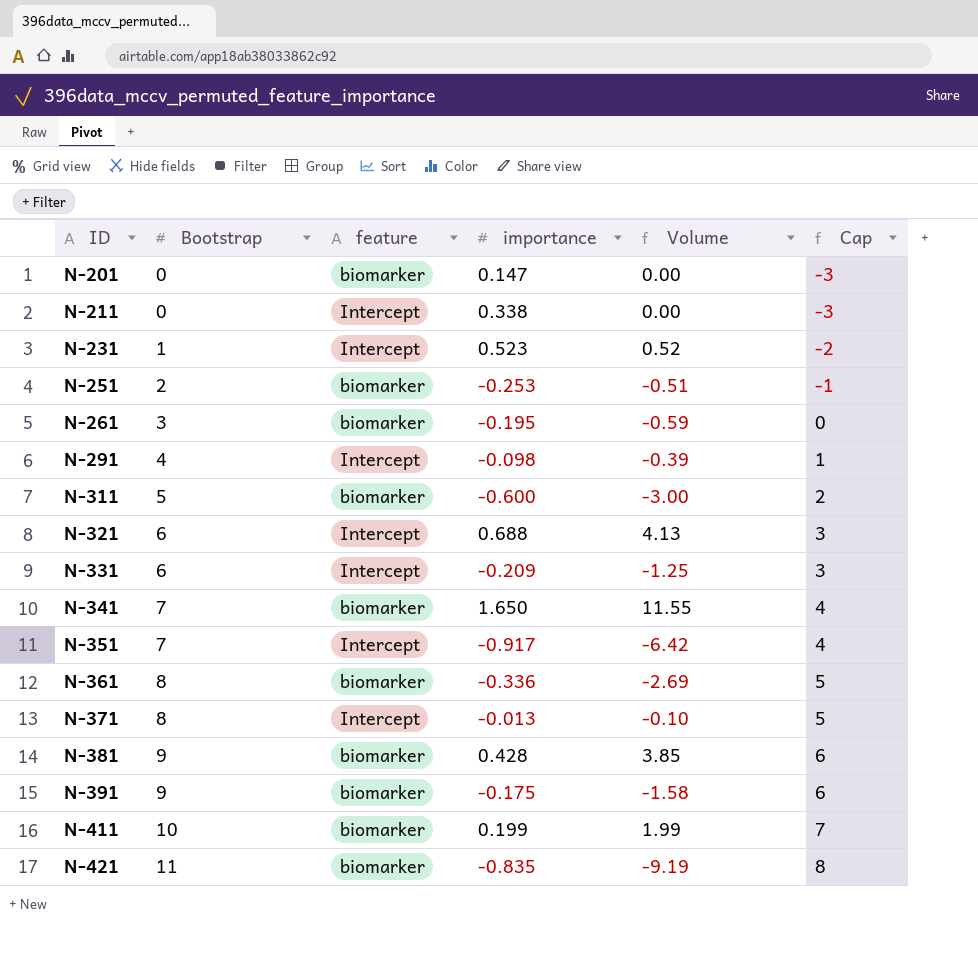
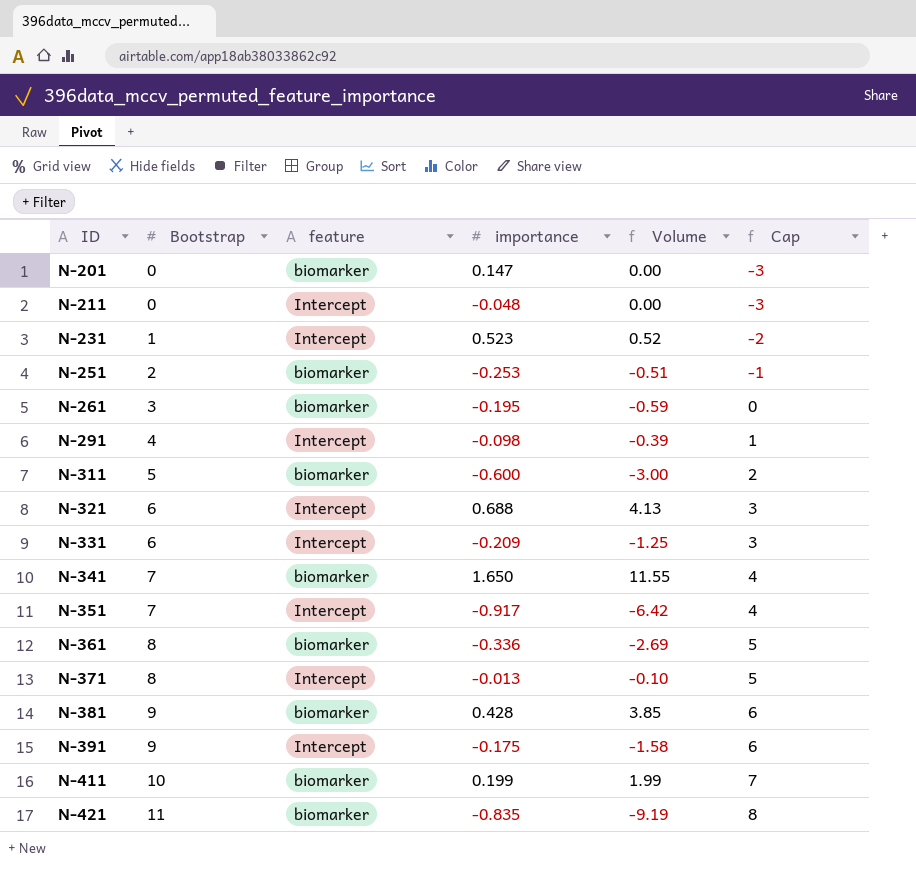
N-211 | importance: 0.338 -> -0.048
N-391 | feature: biomarker -> Intercept

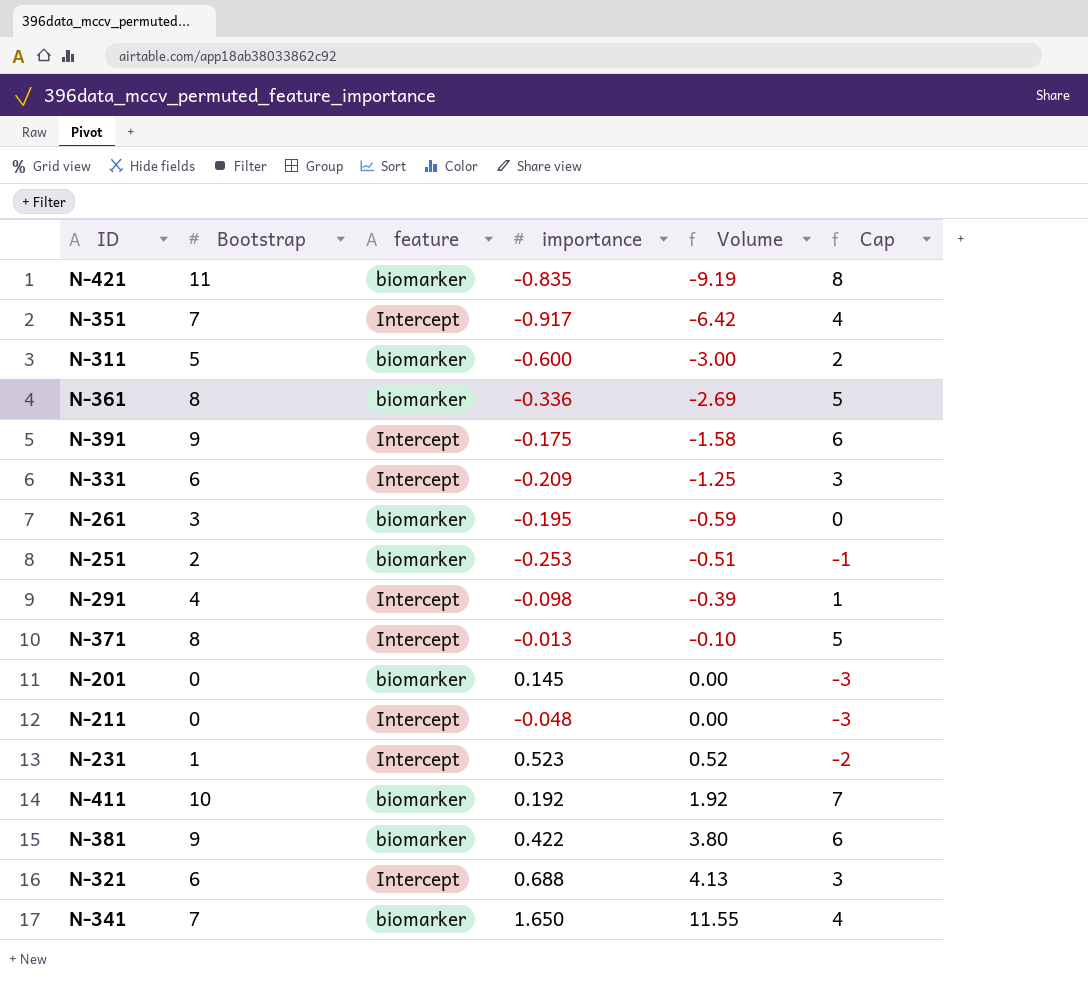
row order: ID ascending -> Volume ascending
N-201 | importance: 0.147 -> 0.145
N-411 | importance: 0.199 -> 0.192
N-411 | Volume: 1.99 -> 1.92
N-381 | importance: 0.428 -> 0.422
N-381 | Volume: 3.85 -> 3.80

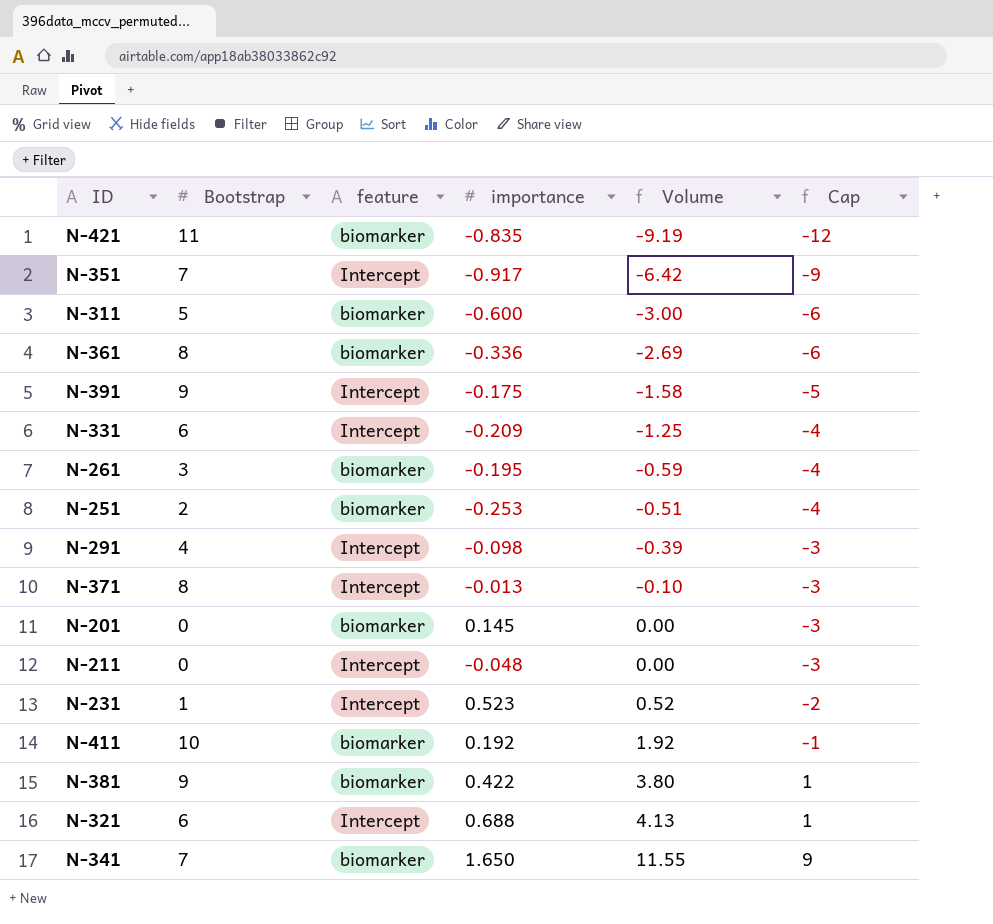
column Cap | formula: [Bootstrap] - 3 -> [Volume] - 3

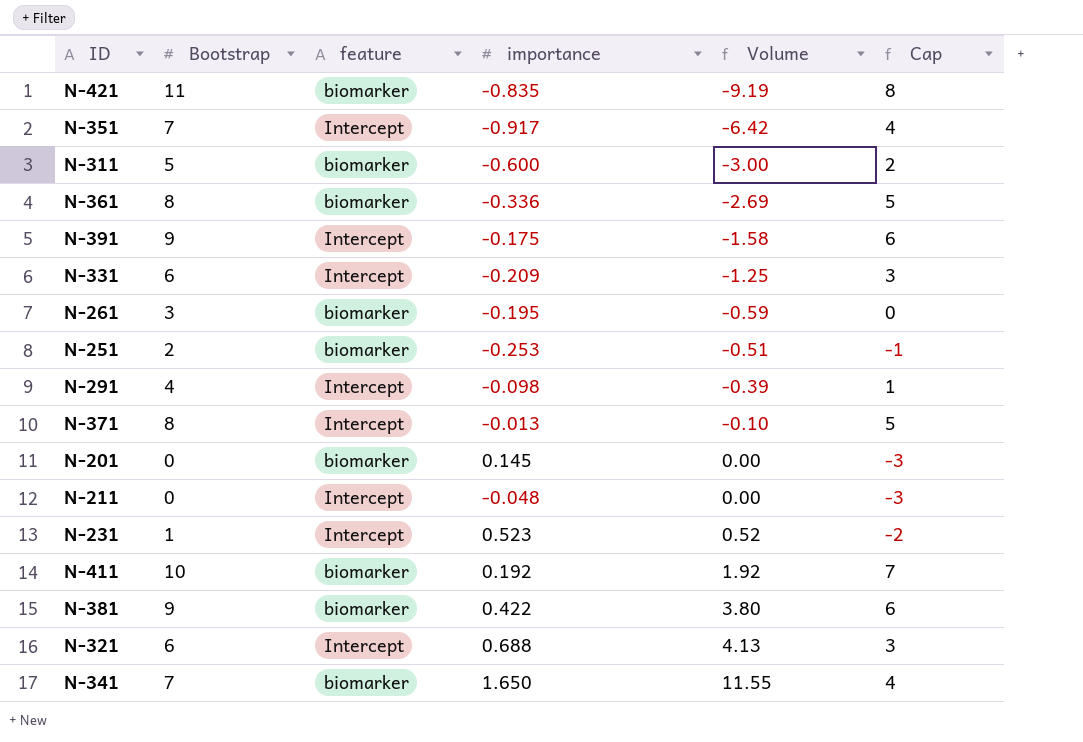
column Cap | formula: [Volume] - 3 -> [Bootstrap] - 3

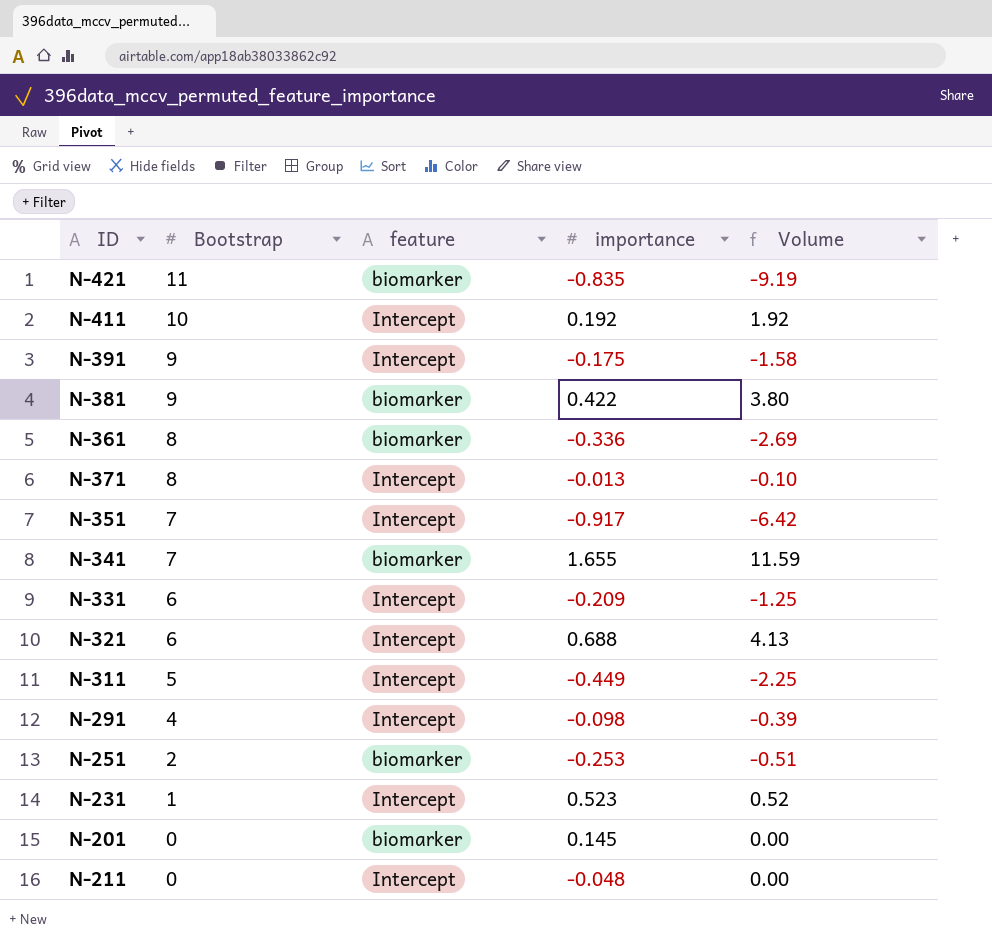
row order: Volume ascending -> Bootstrap descending
column Cap | formula: [Bootstrap] - 3 -> none
row N-261: 3 | biomarker | -0.195 | -0.59 | 0 -> none
N-411 | feature: biomarker -> Intercept
N-341 | importance: 1.650 -> 1.655
N-341 | Volume: 11.55 -> 11.59
N-311 | feature: biomarker -> Intercept
N-311 | importance: -0.600 -> -0.449
N-311 | Volume: -3.00 -> -2.25

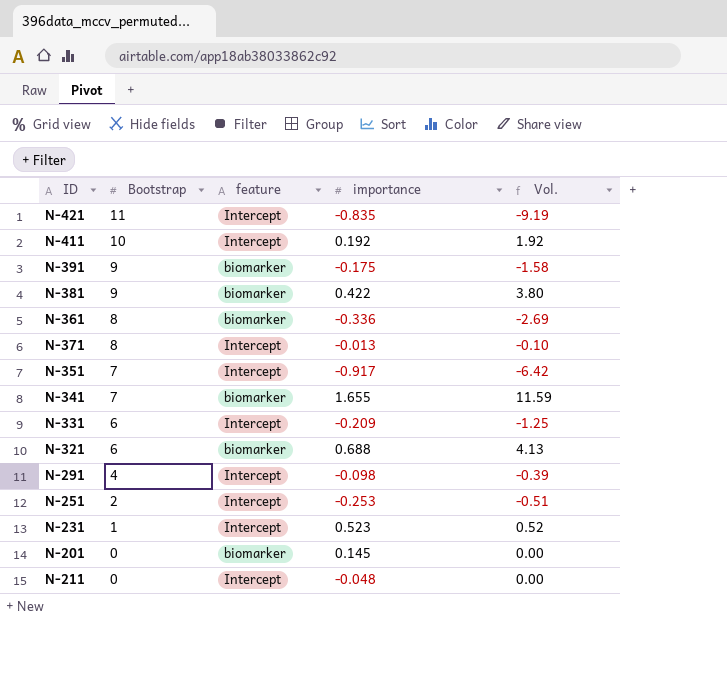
column name: Volume -> Vol.
row N-311: 5 | Intercept | -0.449 | -2.25 -> none
N-421 | feature: biomarker -> Intercept
N-391 | feature: Intercept -> biomarker
N-321 | feature: Intercept -> biomarker
N-251 | feature: biomarker -> Intercept

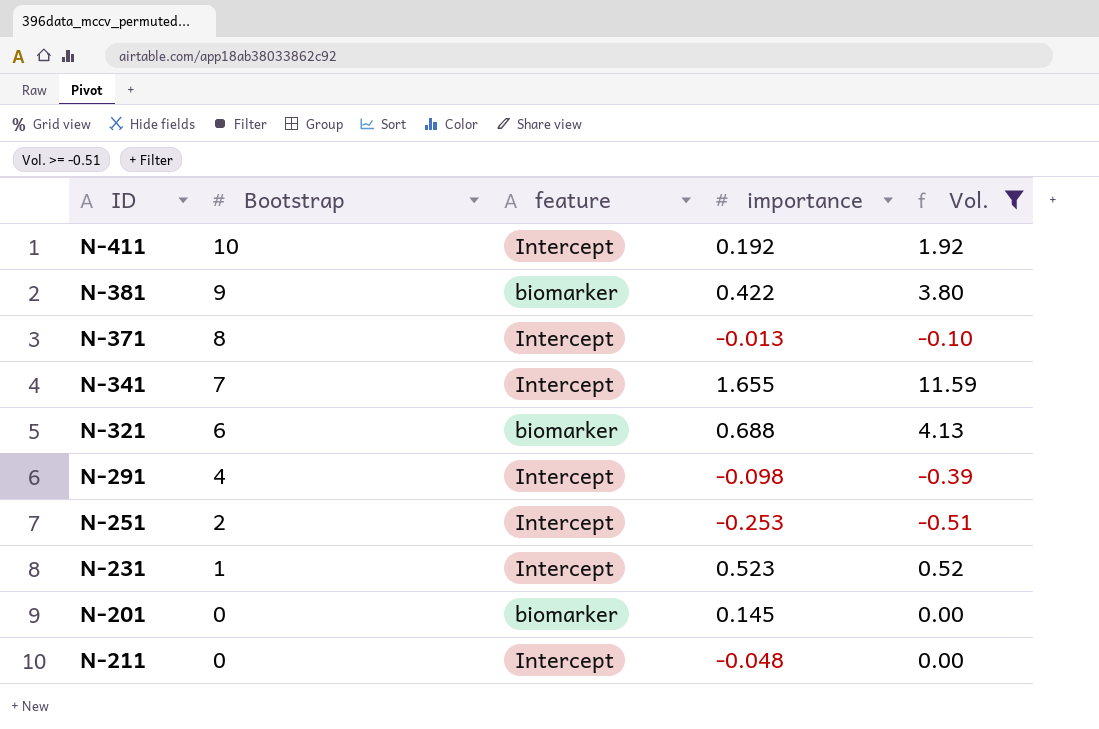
filter: none -> Vol. >= -0.51
N-341 | feature: biomarker -> Intercept

